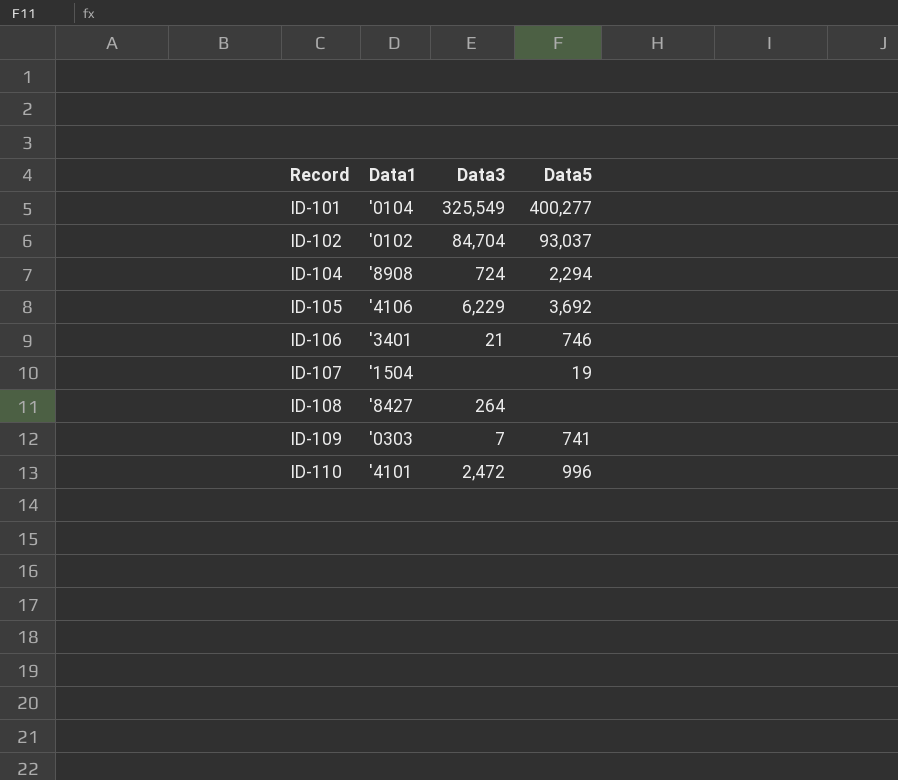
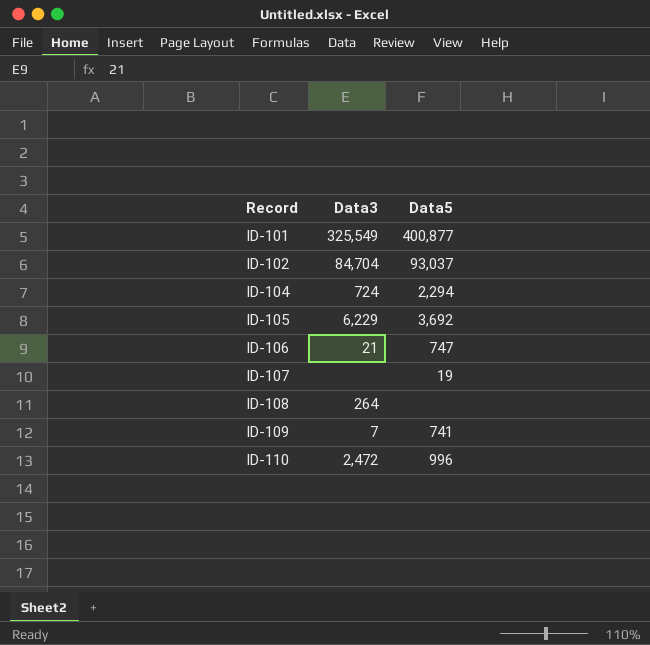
column Data1 | position: 2 -> none
ID-101 | Data5: 400,277 -> 400,877
ID-106 | Data5: 746 -> 747

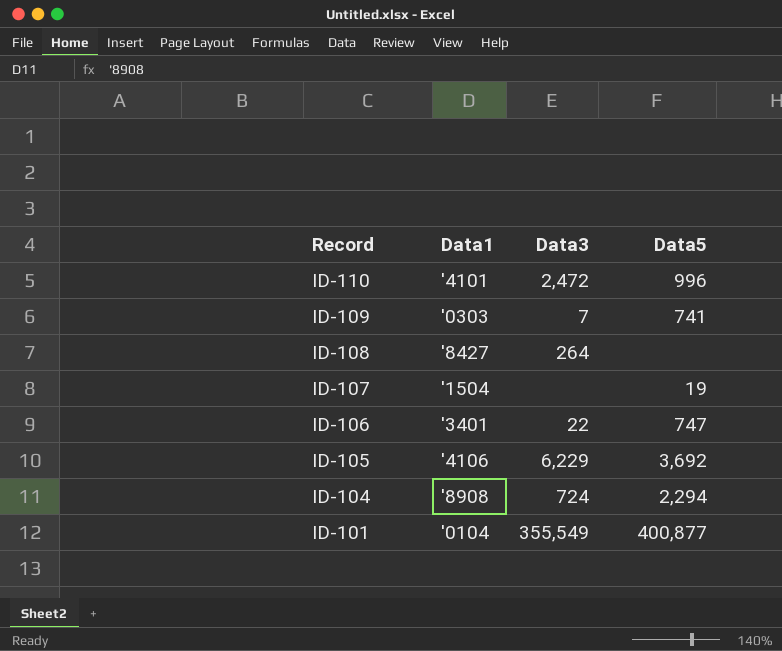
row order: Record ascending -> Record descending
column Data1 | position: none -> 2
row ID-102: 84,704 | 93,037 -> none
ID-106 | Data3: 21 -> 22
ID-101 | Data3: 325,549 -> 355,549

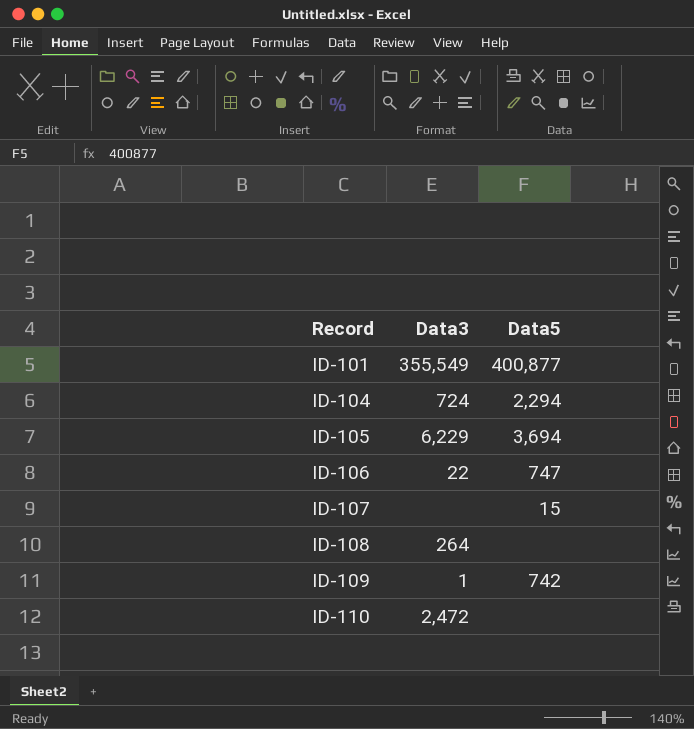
row order: Record descending -> Record ascending
column Data1 | position: 2 -> none
ID-105 | Data5: 3,692 -> 3,694
ID-107 | Data5: 19 -> 15
ID-109 | Data3: 7 -> 1
ID-109 | Data5: 741 -> 742
ID-110 | Data5: 996 -> none

